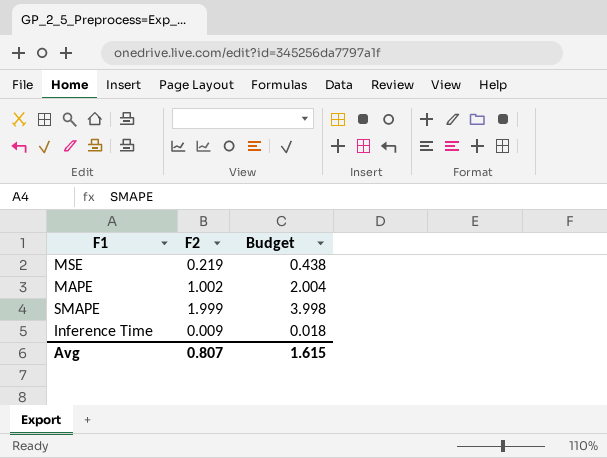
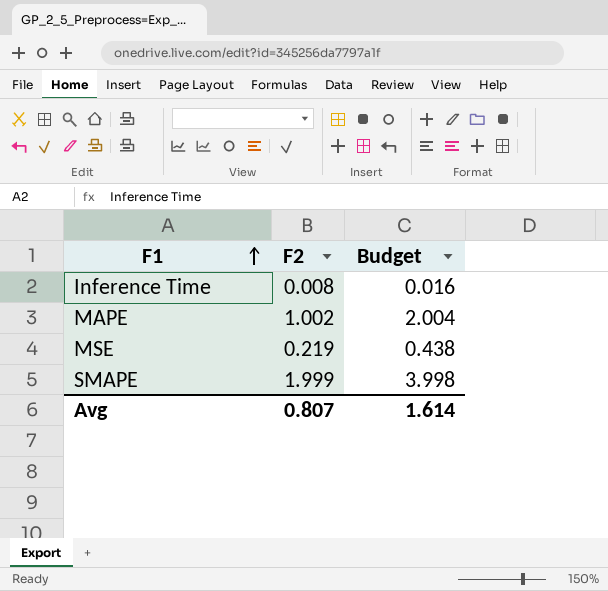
row order: none -> F1 ascending
Inference Time | F2: 0.009 -> 0.008
Inference Time | Budget: 0.018 -> 0.016
Avg | Budget: 1.615 -> 1.614

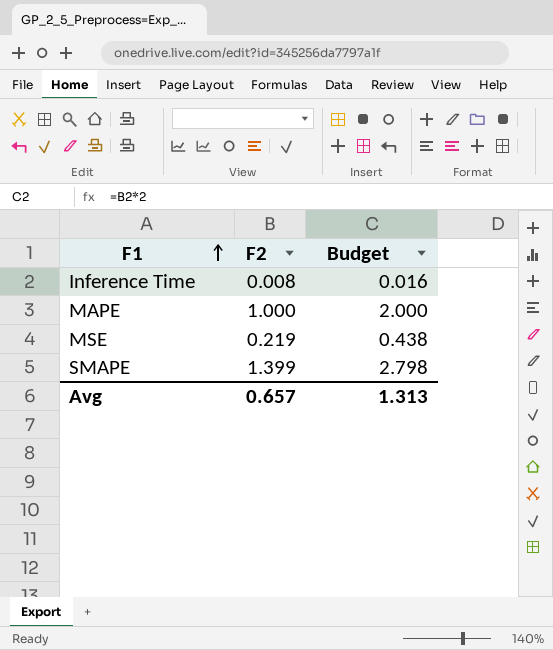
MAPE | F2: 1.002 -> 1.000
MAPE | Budget: 2.004 -> 2.000
SMAPE | F2: 1.999 -> 1.399
SMAPE | Budget: 3.998 -> 2.798
Avg | F2: 0.807 -> 0.657
Avg | Budget: 1.614 -> 1.313

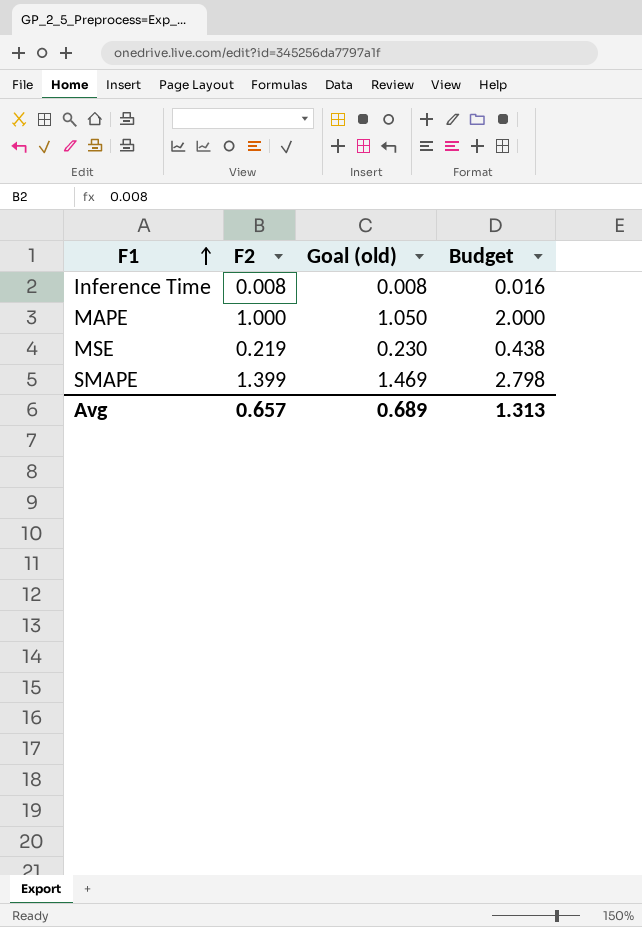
column Goal (old) | formula: none -> [F2] * 1.05

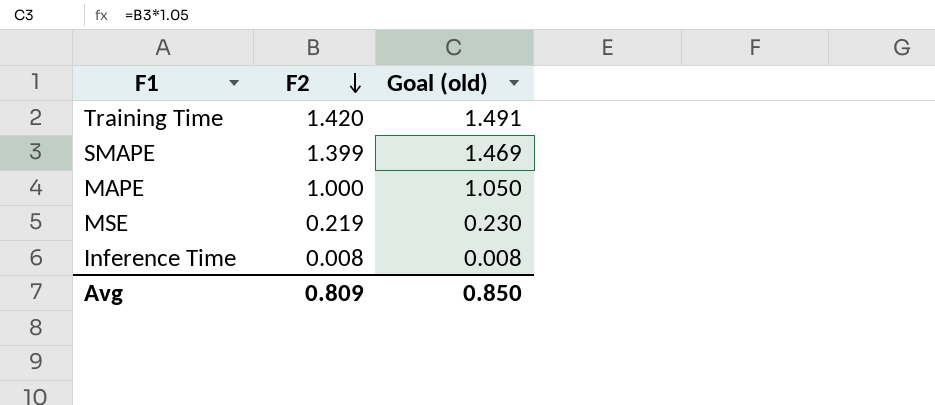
row order: F1 ascending -> F2 descending
column Budget | formula: [F2] * 2 -> none
row Training Time: none -> 1.420 | 1.491
Avg | F2: 0.657 -> 0.809
Avg | Goal (old): 0.689 -> 0.850

